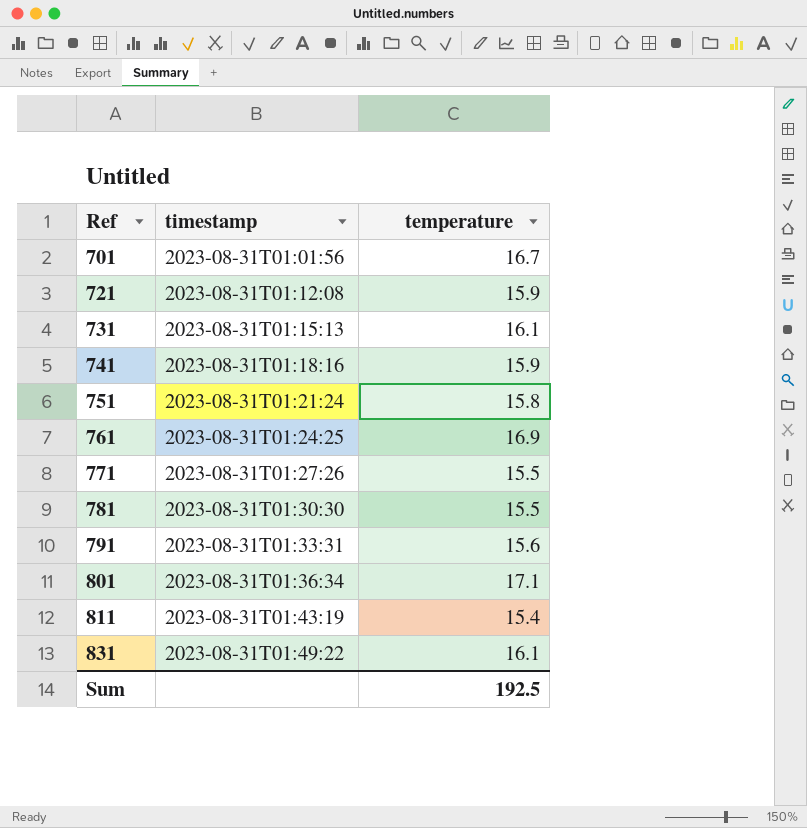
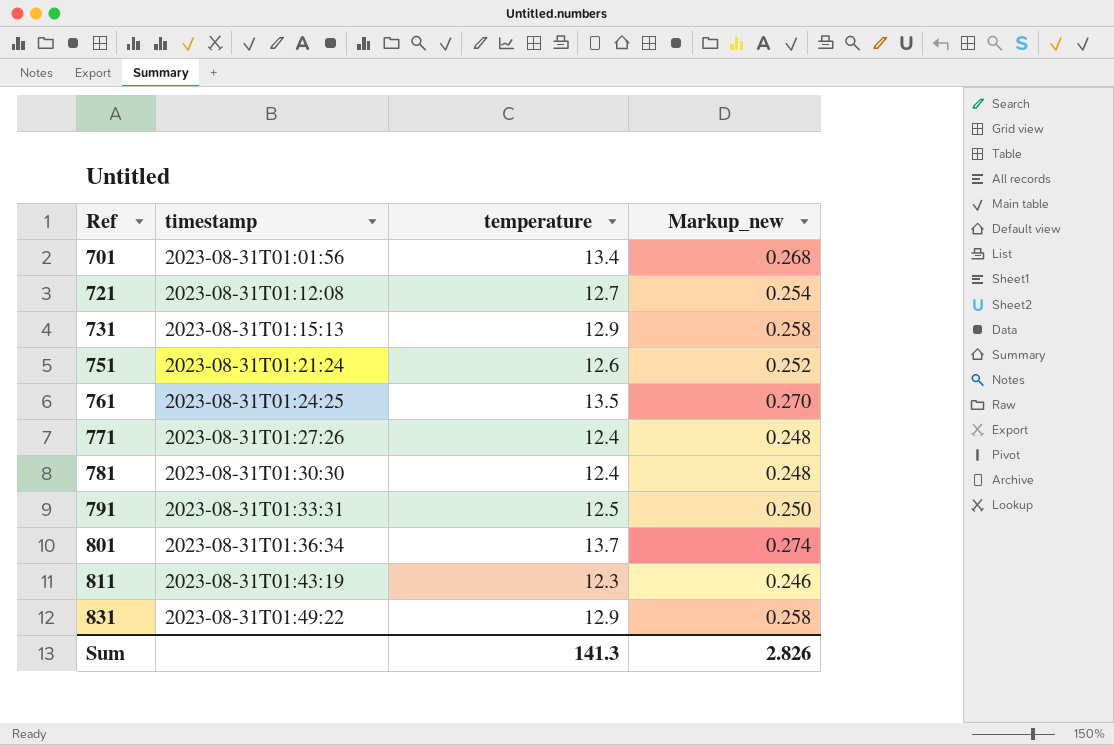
column Markup_new | formula: none -> [temperature] * 0.02
row 741: 2023-08-31T01:18:16 | 15.9 -> none
701 | temperature: 16.7 -> 13.4
721 | temperature: 15.9 -> 12.7
731 | temperature: 16.1 -> 12.9
751 | temperature: 15.8 -> 12.6
761 | temperature: 16.9 -> 13.5
771 | temperature: 15.5 -> 12.4
781 | temperature: 15.5 -> 12.4
791 | temperature: 15.6 -> 12.5
801 | temperature: 17.1 -> 13.7
811 | temperature: 15.4 -> 12.3
831 | temperature: 16.1 -> 12.9
Sum | temperature: 192.5 -> 141.3

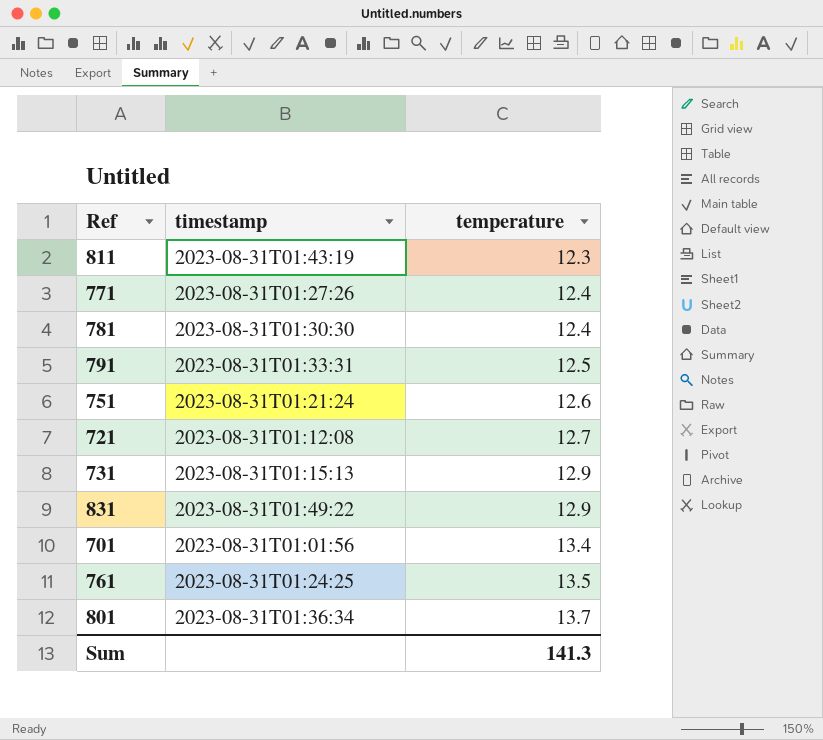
row order: Ref ascending -> temperature ascending
column Markup_new | formula: [temperature] * 0.02 -> none

